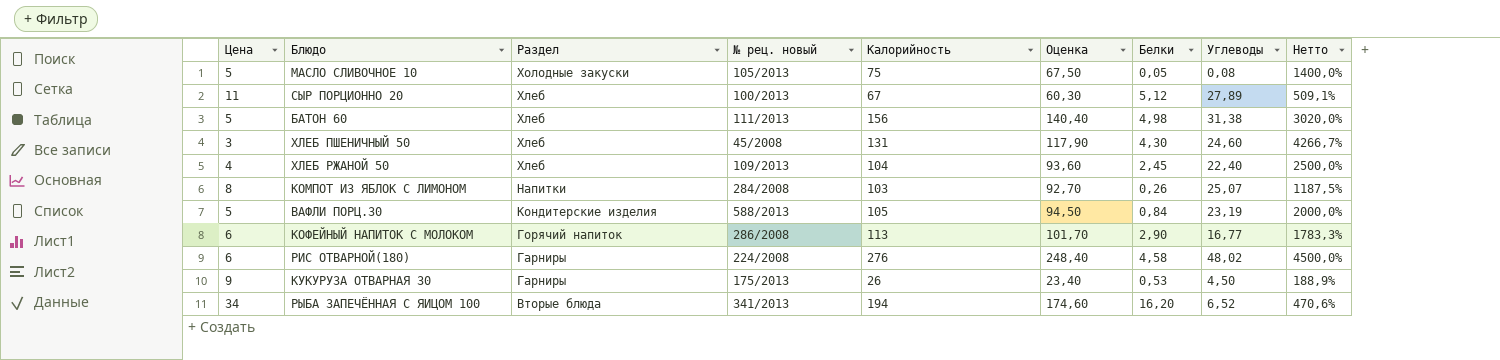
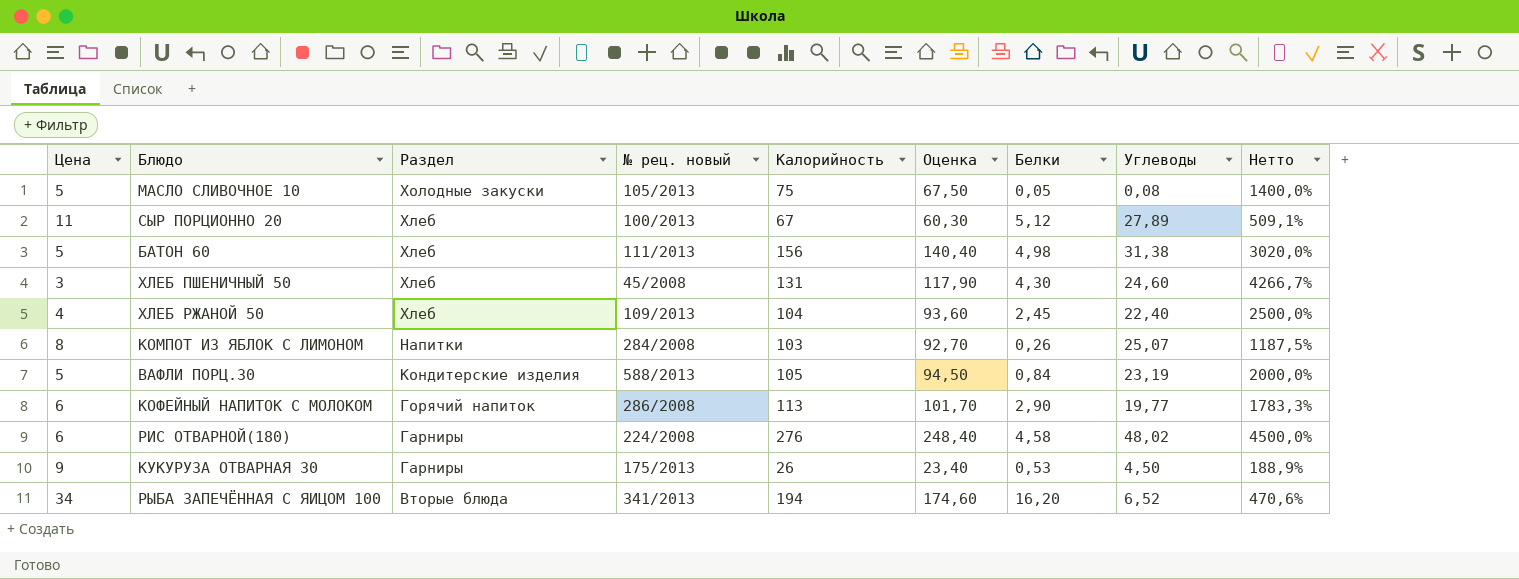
КОФЕЙНЫЙ НАПИТОК С МОЛОКОМ | Углеводы: 16,77 -> 19,77

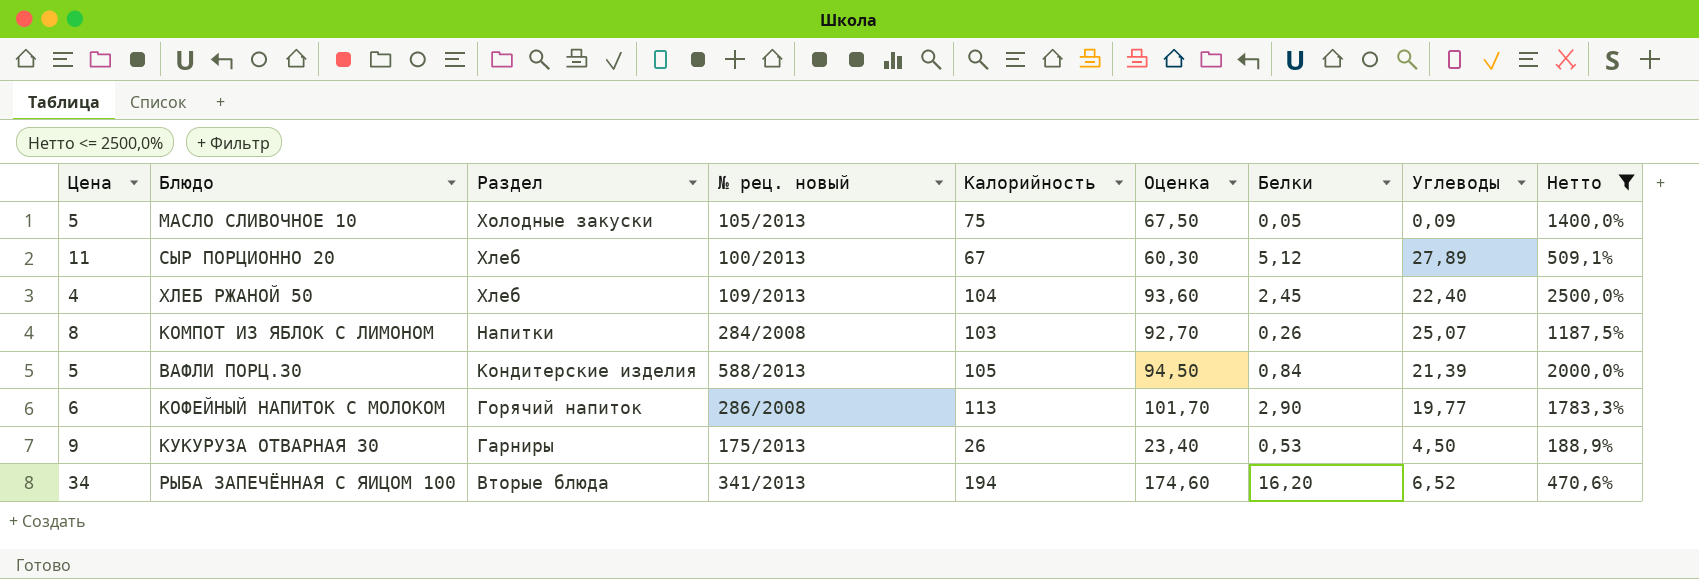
filter: none -> Нетто <= 2500,0%
МАСЛО СЛИВОЧНОЕ 10 | Углеводы: 0,08 -> 0,09
ВАФЛИ ПОРЦ.30 | Углеводы: 23,19 -> 21,39

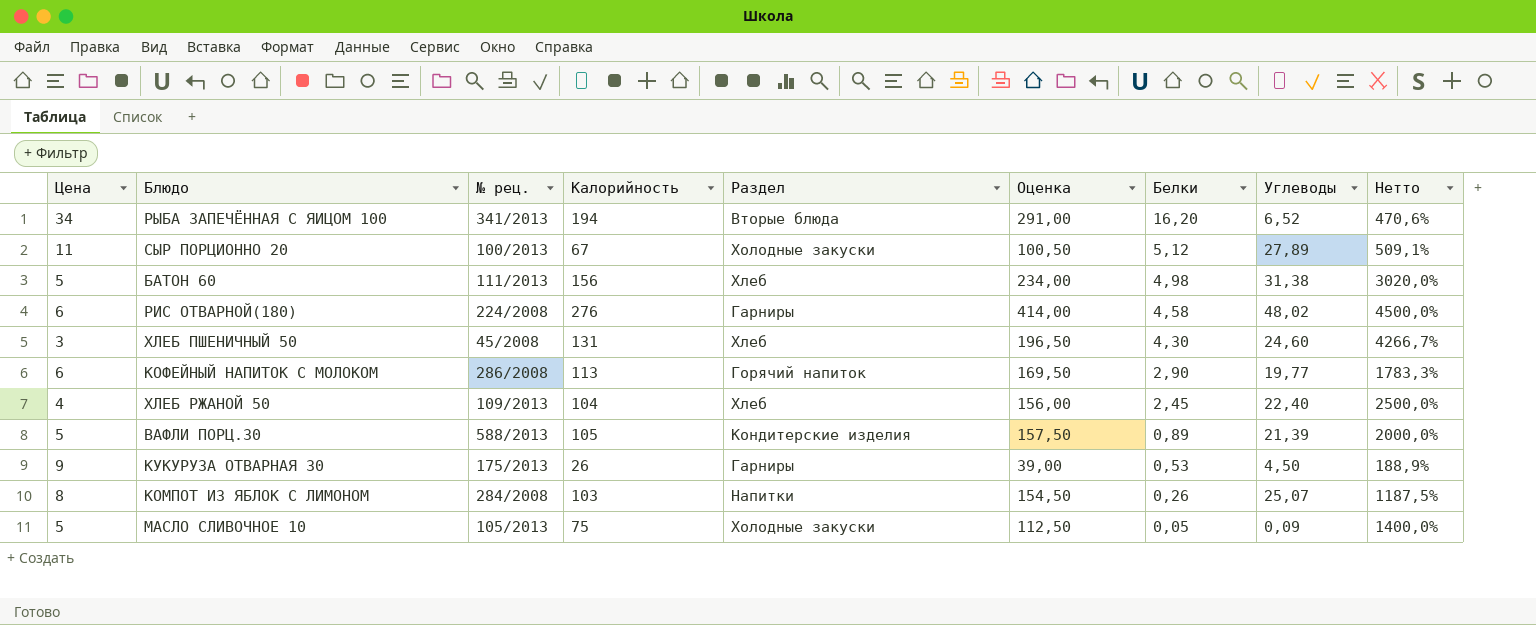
filter: Нетто <= 2500,0% -> none
row order: Раздел descending -> Белки descending
column name: № рец. новый -> № рец.
column Раздел | position: 3 -> 5
column Оценка | formula: [Калорийность] * 0,9 -> [Калорийность] * 1,5
СЫР ПОРЦИОННО 20 | Раздел: Хлеб -> Холодные закуски
ВАФЛИ ПОРЦ.30 | Белки: 0,84 -> 0,89

